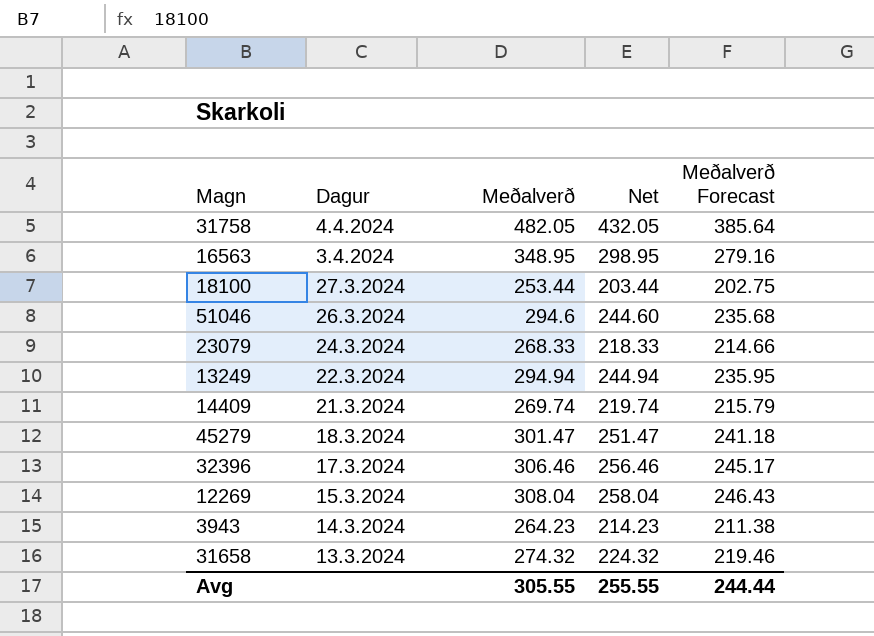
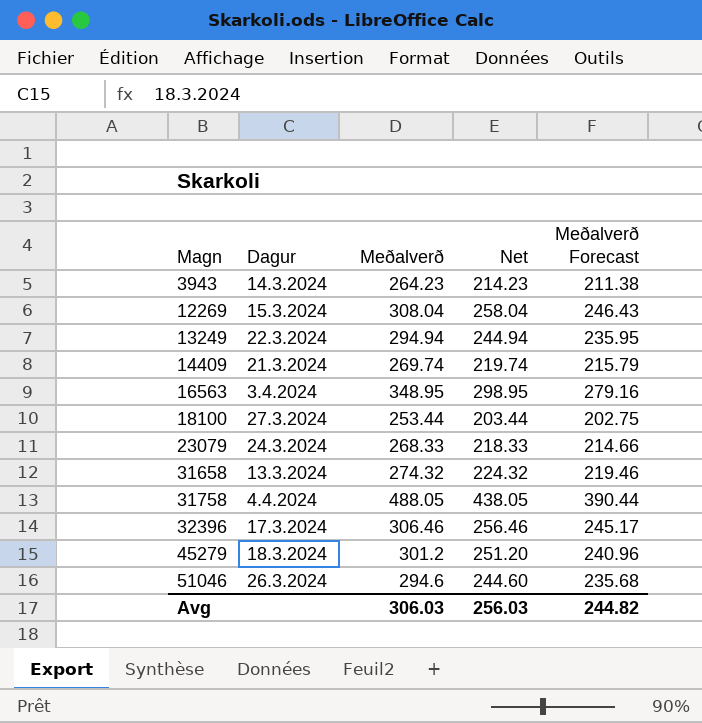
row order: Dagur descending -> Magn ascending
31758 | Meðalverð: 482.05 -> 488.05
31758 | Net: 432.05 -> 438.05
31758 | Meðalverð Forecast: 385.64 -> 390.44
45279 | Meðalverð: 301.47 -> 301.2
45279 | Net: 251.47 -> 251.20
45279 | Meðalverð Forecast: 241.18 -> 240.96
Avg | Meðalverð: 305.55 -> 306.03
Avg | Net: 255.55 -> 256.03
Avg | Meðalverð Forecast: 244.44 -> 244.82

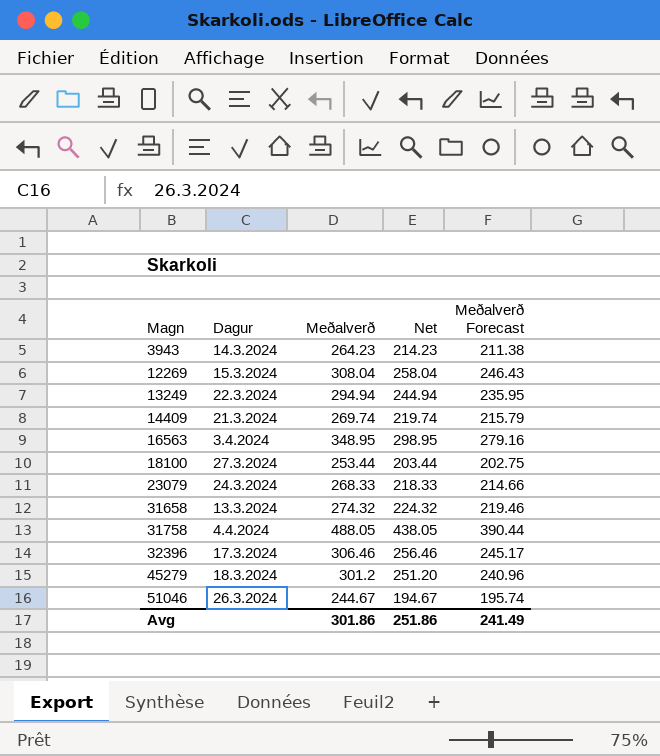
51046 | Meðalverð: 294.6 -> 244.67
51046 | Net: 244.60 -> 194.67
51046 | Meðalverð Forecast: 235.68 -> 195.74
Avg | Meðalverð: 306.03 -> 301.86
Avg | Net: 256.03 -> 251.86
Avg | Meðalverð Forecast: 244.82 -> 241.49

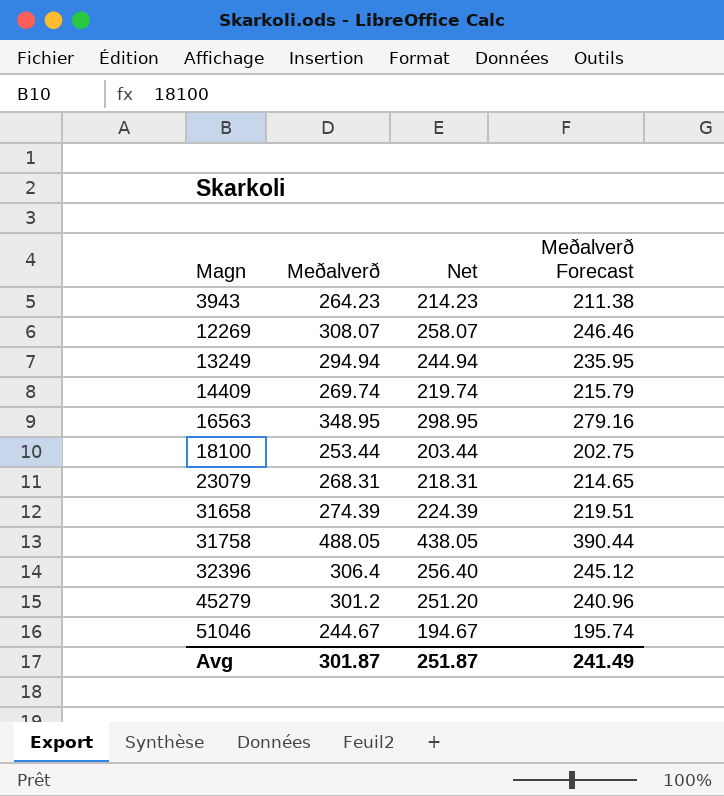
column Dagur | position: 2 -> none
12269 | Meðalverð: 308.04 -> 308.07
12269 | Net: 258.04 -> 258.07
12269 | Meðalverð Forecast: 246.43 -> 246.46
23079 | Meðalverð: 268.33 -> 268.31
23079 | Net: 218.33 -> 218.31
23079 | Meðalverð Forecast: 214.66 -> 214.65
31658 | Meðalverð: 274.32 -> 274.39
31658 | Net: 224.32 -> 224.39
31658 | Meðalverð Forecast: 219.46 -> 219.51
32396 | Meðalverð: 306.46 -> 306.4
32396 | Net: 256.46 -> 256.40
32396 | Meðalverð Forecast: 245.17 -> 245.12
Avg | Meðalverð: 301.86 -> 301.87
Avg | Net: 251.86 -> 251.87

